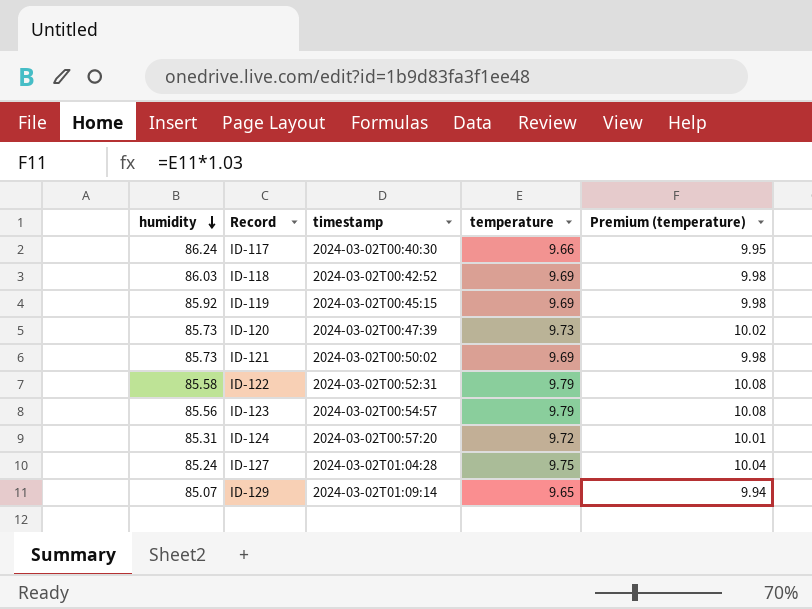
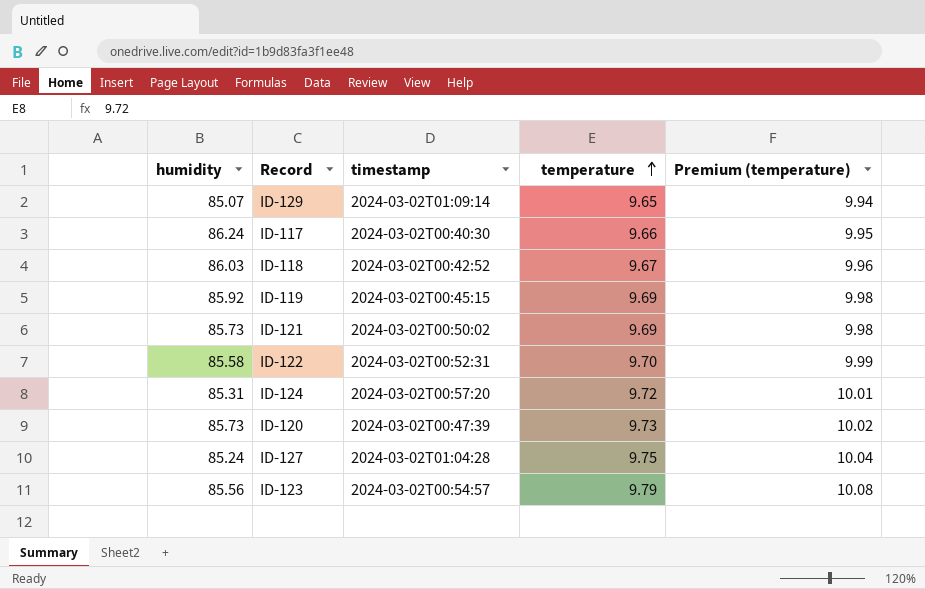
row order: humidity descending -> temperature ascending
ID-118 | temperature: 9.69 -> 9.67
ID-118 | Premium (temperature): 9.98 -> 9.96
ID-122 | temperature: 9.79 -> 9.70
ID-122 | Premium (temperature): 10.08 -> 9.99

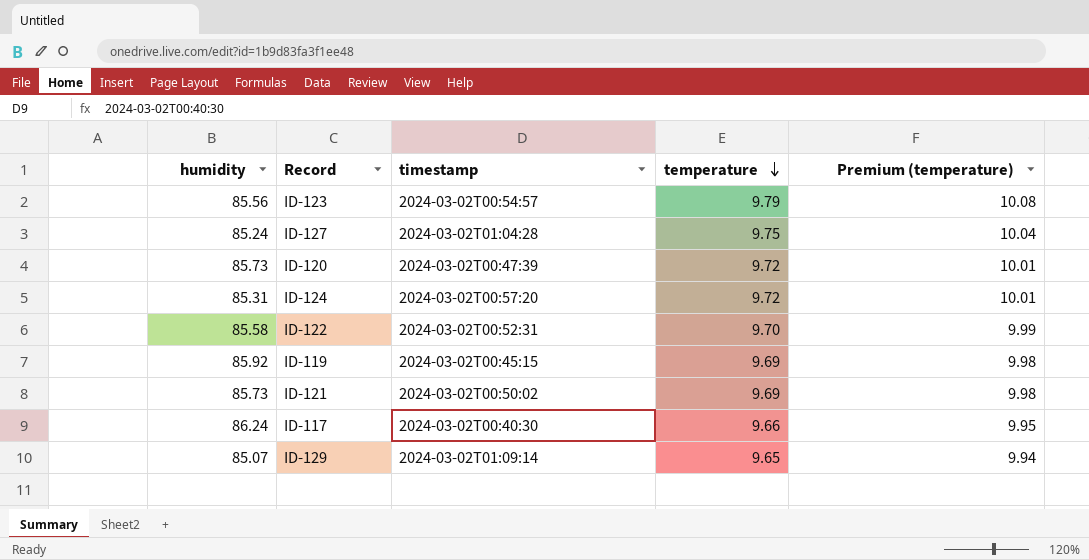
row order: temperature ascending -> temperature descending
row ID-118: 86.03 | 2024-03-02T00:42:52 | 9.67 | 9.96 -> none
ID-120 | temperature: 9.73 -> 9.72
ID-120 | Premium (temperature): 10.02 -> 10.01

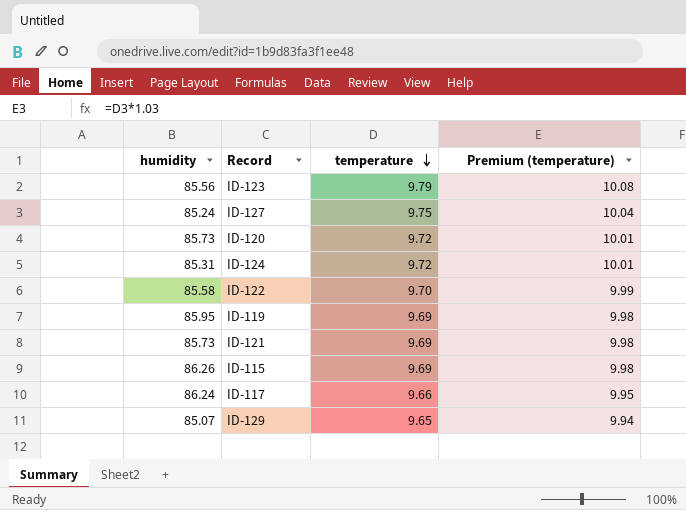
column timestamp | position: 3 -> none
ID-119 | humidity: 85.92 -> 85.95
row ID-115: none -> 86.26 | 9.69 | 9.98

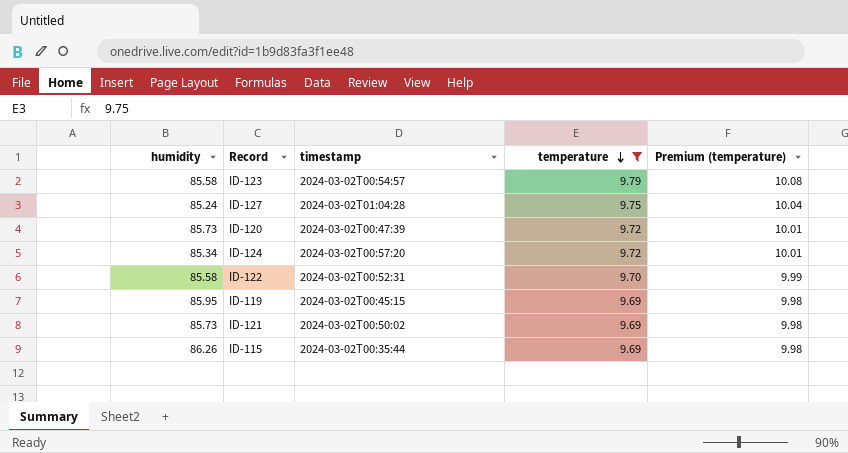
filter: none -> temperature >= 9.69
column timestamp | position: none -> 3
ID-123 | humidity: 85.56 -> 85.58
ID-124 | humidity: 85.31 -> 85.34

